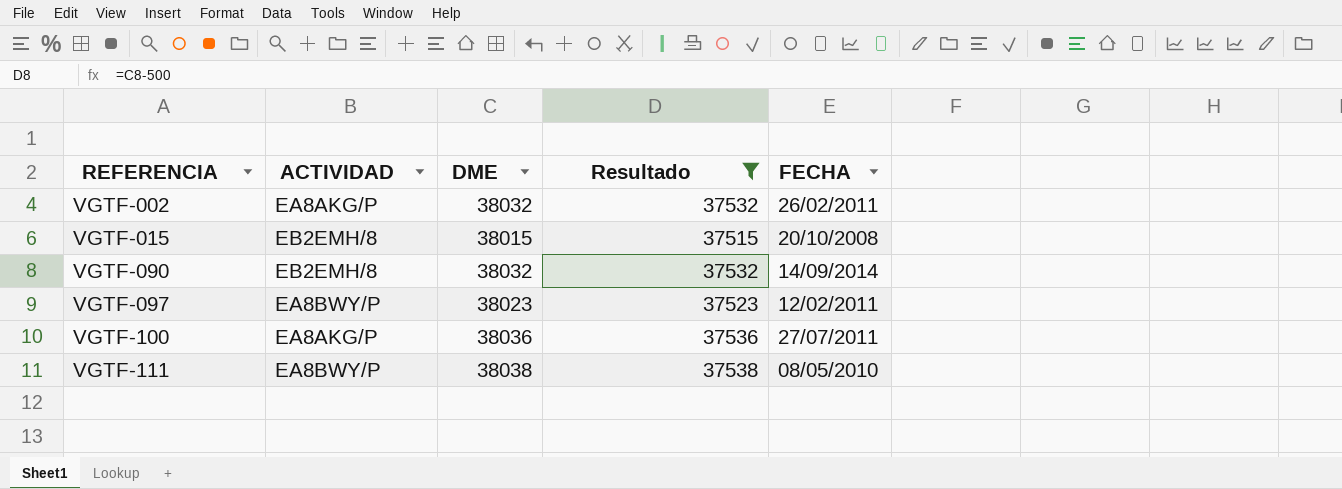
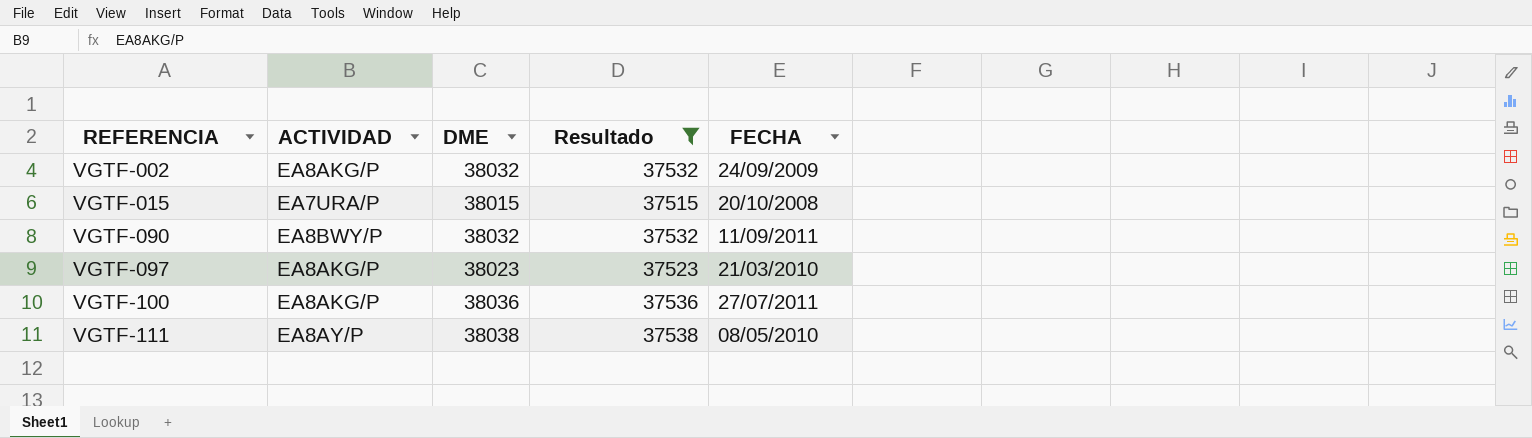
VGTF-002 | FECHA: 26/02/2011 -> 24/09/2009
VGTF-015 | ACTIVIDAD: EB2EMH/8 -> EA7URA/P
VGTF-090 | ACTIVIDAD: EB2EMH/8 -> EA8BWY/P
VGTF-090 | FECHA: 14/09/2014 -> 11/09/2011
VGTF-097 | ACTIVIDAD: EA8BWY/P -> EA8AKG/P
VGTF-097 | FECHA: 12/02/2011 -> 21/03/2010
VGTF-111 | ACTIVIDAD: EA8BWY/P -> EA8AY/P

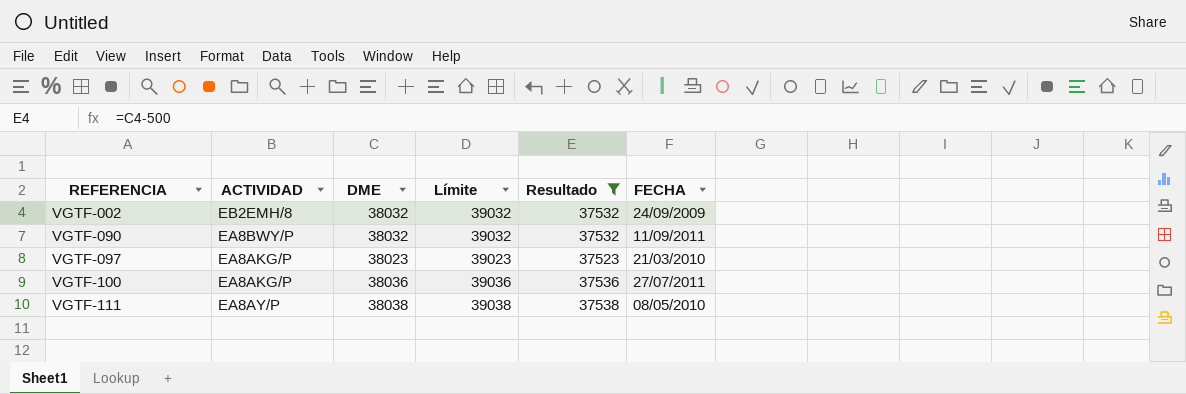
column Límite | formula: none -> [DME] + 1000
row VGTF-015: EA7URA/P | 38015 | 37515 | 20/10/2008 -> none
VGTF-002 | ACTIVIDAD: EA8AKG/P -> EB2EMH/8

